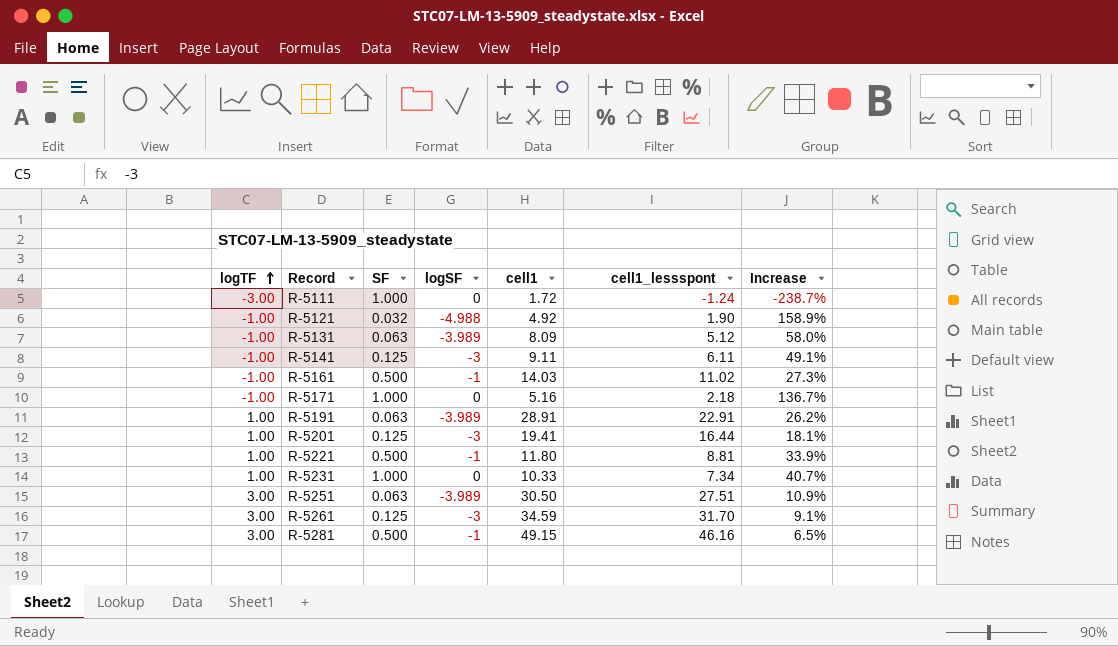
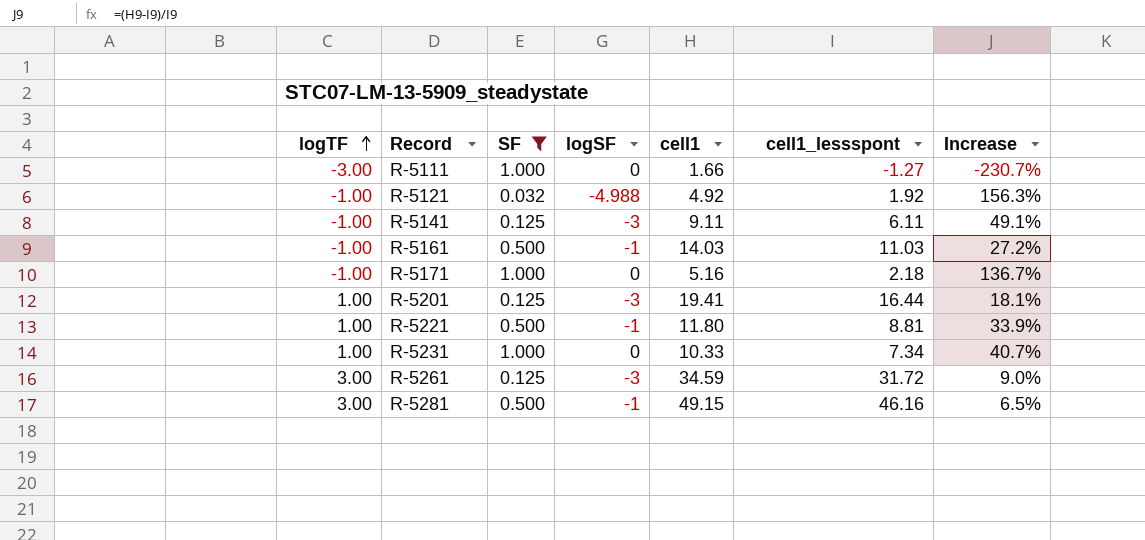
filter: none -> SF != 0.063
R-5111 | cell1: 1.72 -> 1.66
R-5111 | cell1_lessspont: -1.24 -> -1.27
R-5111 | Increase: -238.7% -> -230.7%
R-5121 | cell1_lessspont: 1.90 -> 1.92
R-5121 | Increase: 158.9% -> 156.3%
R-5161 | cell1_lessspont: 11.02 -> 11.03
R-5161 | Increase: 27.3% -> 27.2%
R-5261 | cell1_lessspont: 31.70 -> 31.72
R-5261 | Increase: 9.1% -> 9.0%

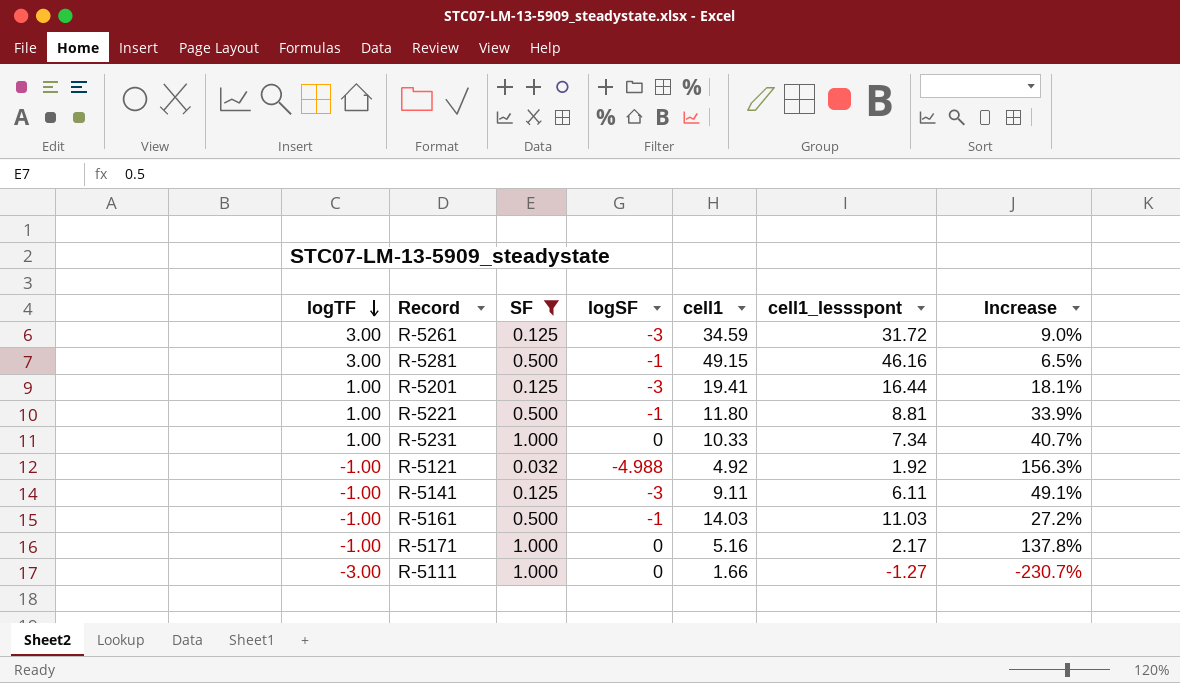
row order: logTF ascending -> logTF descending
R-5171 | cell1_lessspont: 2.18 -> 2.17
R-5171 | Increase: 136.7% -> 137.8%

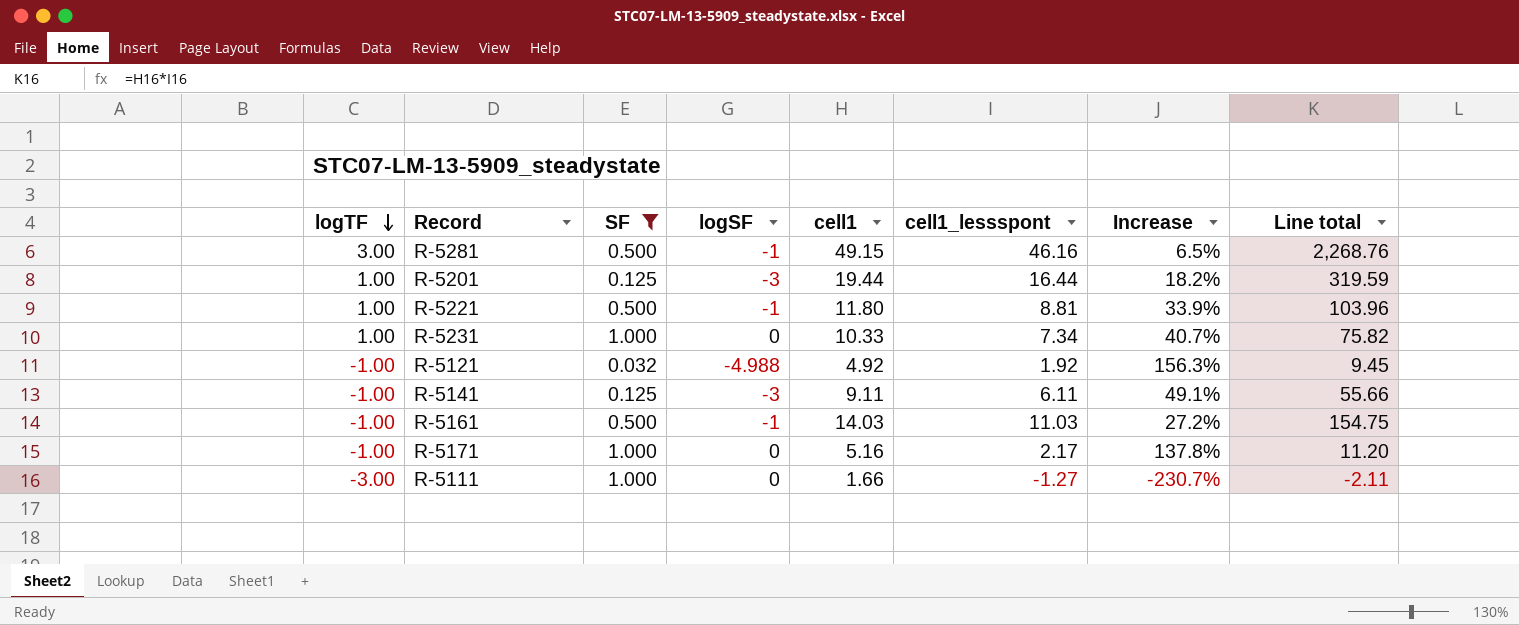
column Line total | formula: none -> [cell1] * [cell1_lessspont]
row R-5261: 3.00 | 0.125 | -3 | 34.59 | 31.72 | 9.0% -> none
R-5201 | cell1: 19.41 -> 19.44
R-5201 | Increase: 18.1% -> 18.2%

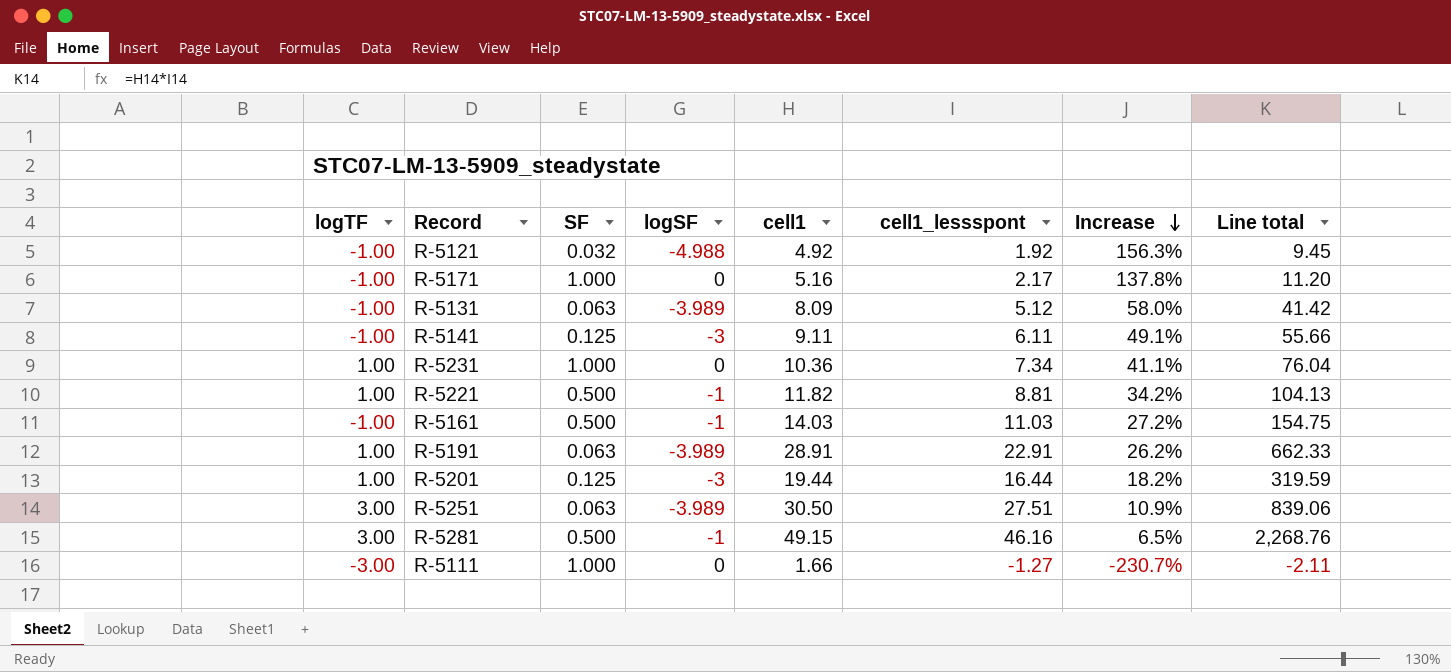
filter: SF != 0.063 -> none
row order: logTF descending -> Increase descending
R-5231 | cell1: 10.33 -> 10.36
R-5231 | Increase: 40.7% -> 41.1%
R-5231 | Line total: 75.82 -> 76.04
R-5221 | cell1: 11.80 -> 11.82
R-5221 | Increase: 33.9% -> 34.2%
R-5221 | Line total: 103.96 -> 104.13

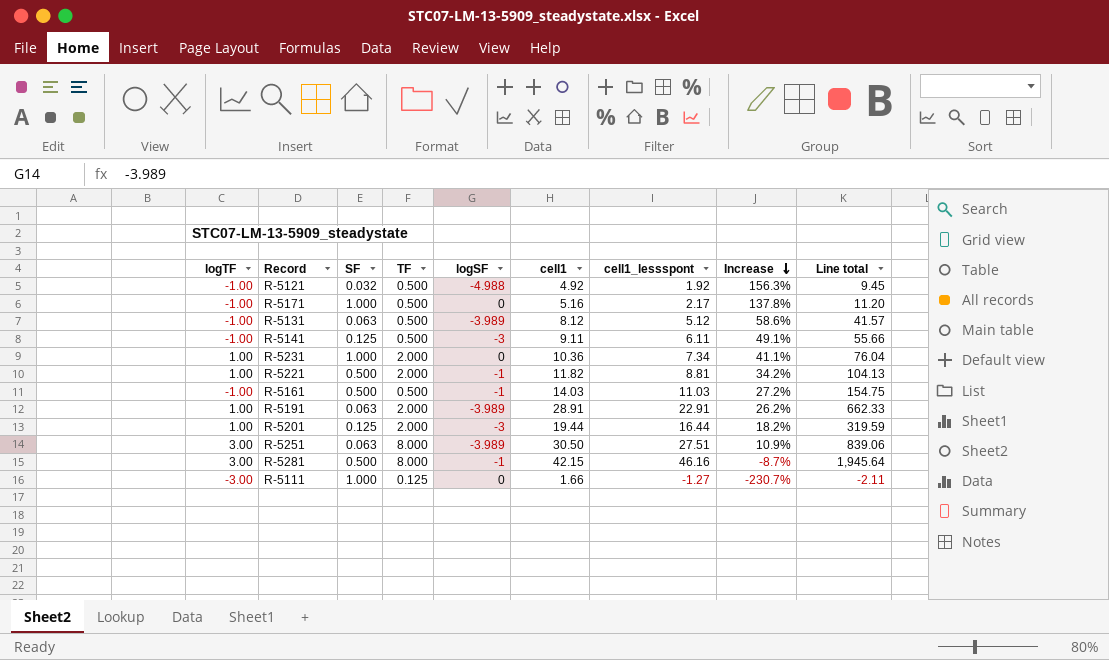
column TF | position: none -> 4
R-5131 | cell1: 8.09 -> 8.12
R-5131 | Increase: 58.0% -> 58.6%
R-5131 | Line total: 41.42 -> 41.57
R-5281 | cell1: 49.15 -> 42.15
R-5281 | Increase: 6.5% -> -8.7%
R-5281 | Line total: 2,268.76 -> 1,945.64

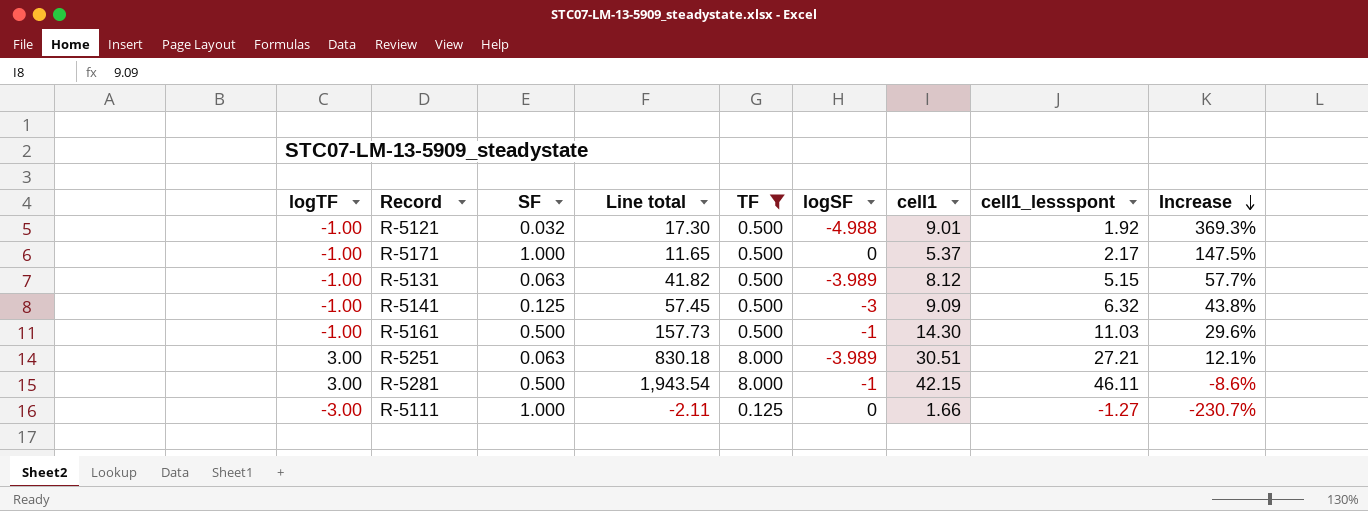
filter: none -> TF != 2.000
column Line total | position: 9 -> 4
R-5121 | Line total: 9.45 -> 17.30
R-5121 | cell1: 4.92 -> 9.01
R-5121 | Increase: 156.3% -> 369.3%
R-5171 | Line total: 11.20 -> 11.65
R-5171 | cell1: 5.16 -> 5.37
R-5171 | Increase: 137.8% -> 147.5%
R-5131 | Line total: 41.57 -> 41.82
R-5131 | cell1_lessspont: 5.12 -> 5.15
R-5131 | Increase: 58.6% -> 57.7%
R-5141 | Line total: 55.66 -> 57.45
R-5141 | cell1: 9.11 -> 9.09
R-5141 | cell1_lessspont: 6.11 -> 6.32
R-5141 | Increase: 49.1% -> 43.8%
R-5161 | Line total: 154.75 -> 157.73
R-5161 | cell1: 14.03 -> 14.30
R-5161 | Increase: 27.2% -> 29.6%
R-5251 | Line total: 839.06 -> 830.18
R-5251 | cell1: 30.50 -> 30.51
R-5251 | cell1_lessspont: 27.51 -> 27.21
R-5251 | Increase: 10.9% -> 12.1%
R-5281 | Line total: 1,945.64 -> 1,943.54
R-5281 | cell1_lessspont: 46.16 -> 46.11
R-5281 | Increase: -8.7% -> -8.6%

